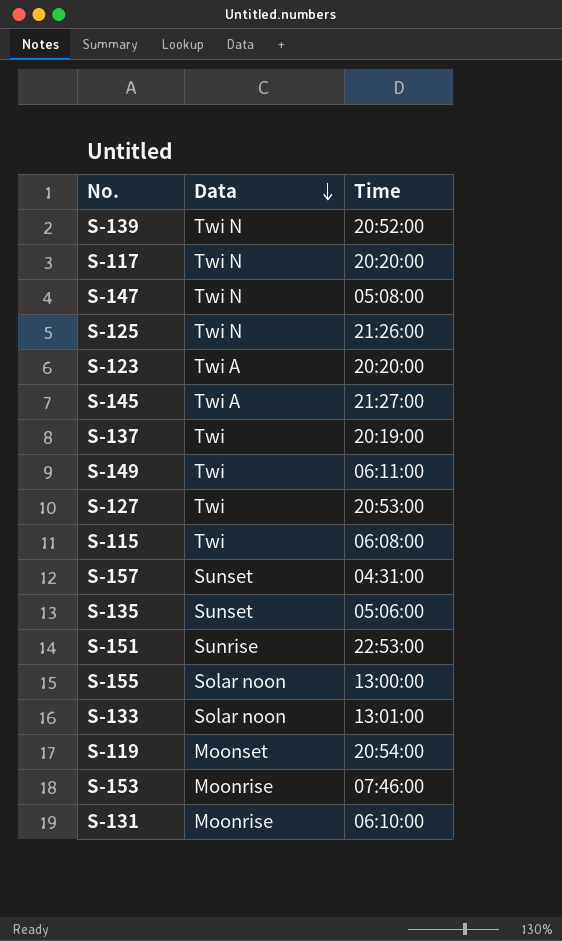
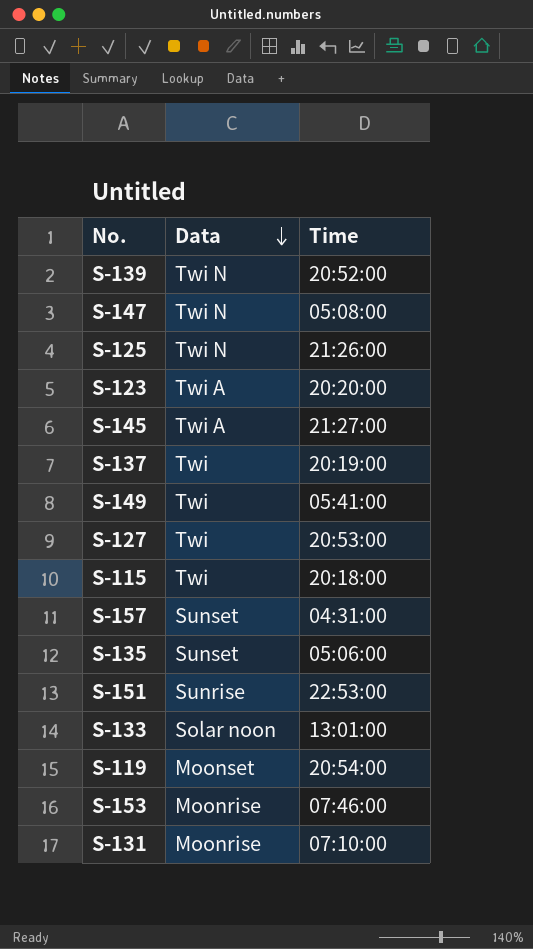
row S-117: Twi N | 20:20:00 -> none
row S-155: Solar noon | 13:00:00 -> none
S-149 | Time: 06:11:00 -> 05:41:00
S-115 | Time: 06:08:00 -> 20:18:00
S-131 | Time: 06:10:00 -> 07:10:00

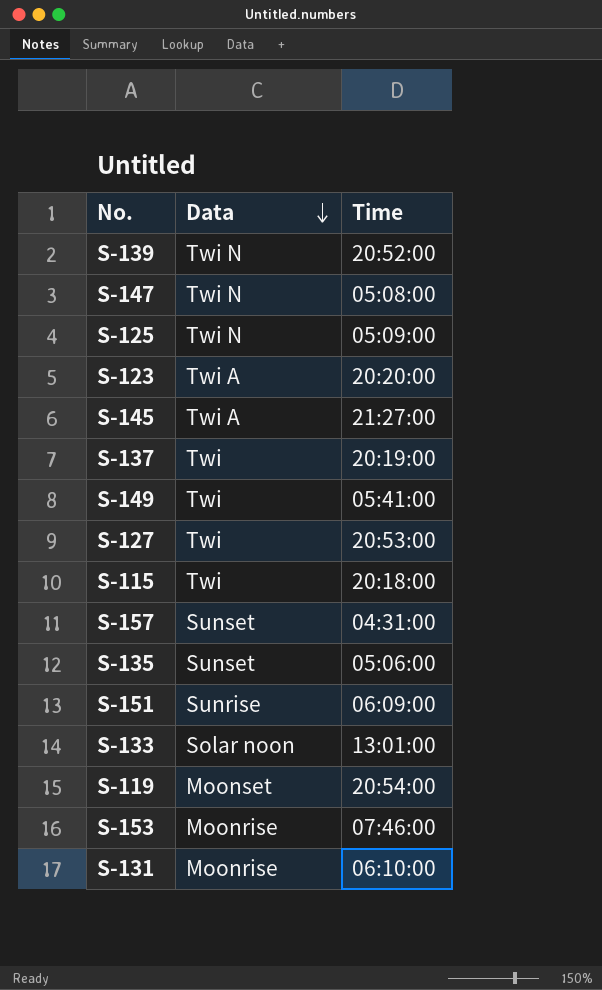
S-125 | Time: 21:26:00 -> 05:09:00
S-151 | Time: 22:53:00 -> 06:09:00
S-131 | Time: 07:10:00 -> 06:10:00

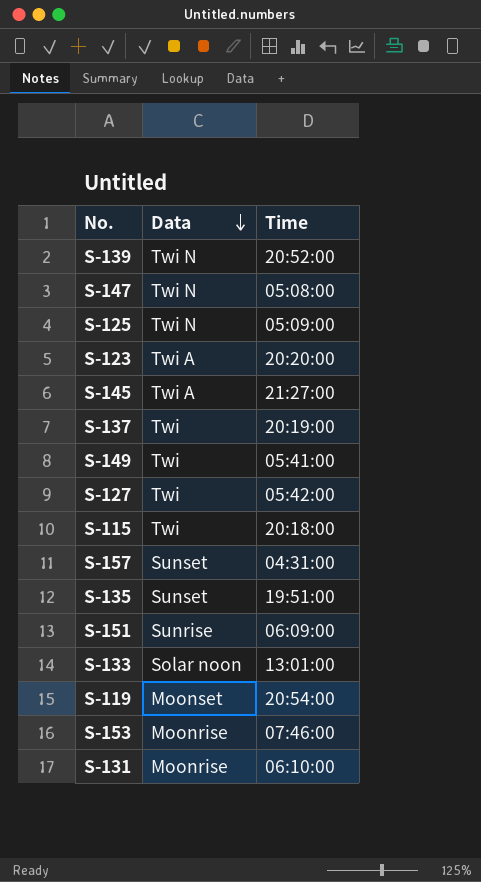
S-127 | Time: 20:53:00 -> 05:42:00
S-135 | Time: 05:06:00 -> 19:51:00

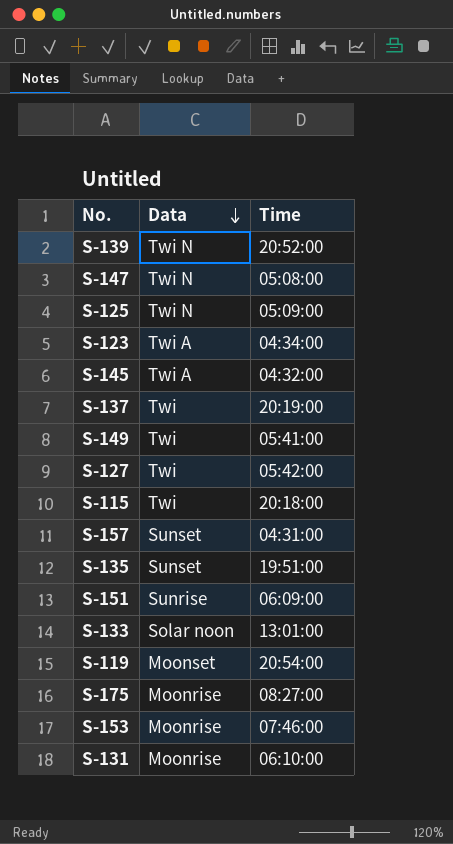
S-123 | Time: 20:20:00 -> 04:34:00
S-145 | Time: 21:27:00 -> 04:32:00
row S-175: none -> Moonrise | 08:27:00

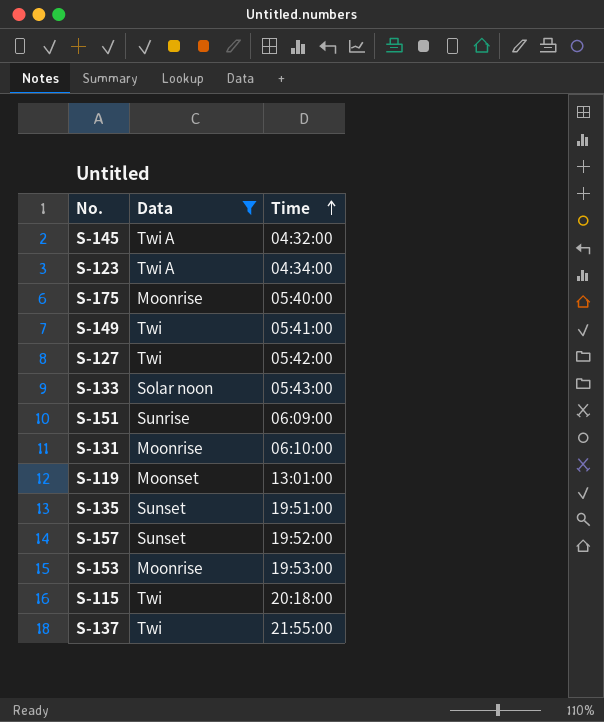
filter: none -> Data != Twi N
row order: Data descending -> Time ascending
S-175 | Time: 08:27:00 -> 05:40:00
S-133 | Time: 13:01:00 -> 05:43:00
S-119 | Time: 20:54:00 -> 13:01:00
S-157 | Time: 04:31:00 -> 19:52:00
S-153 | Time: 07:46:00 -> 19:53:00
S-137 | Time: 20:19:00 -> 21:55:00

